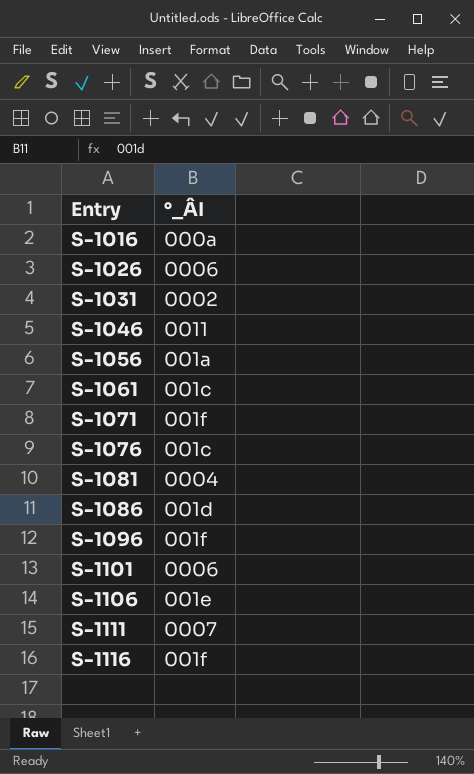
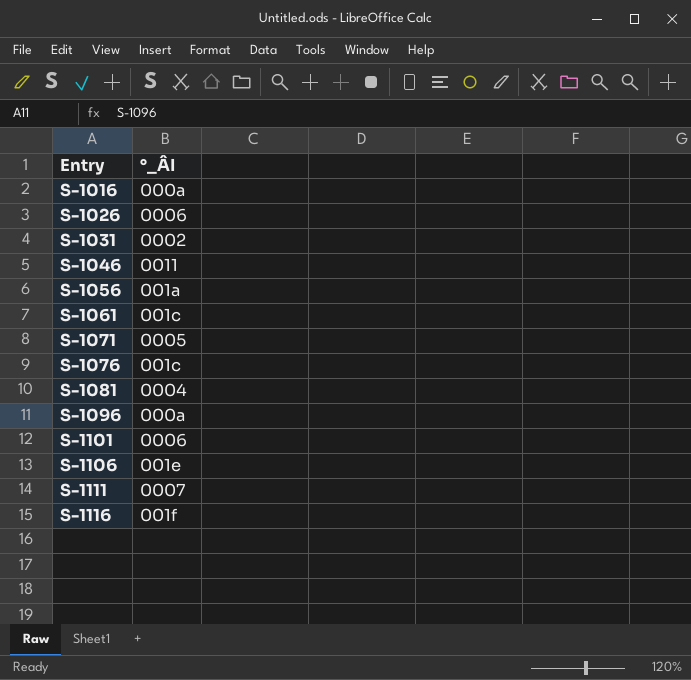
row S-1086: 001d -> none
S-1071 | °_ÂI: 001f -> 0005
S-1096 | °_ÂI: 001f -> 000a

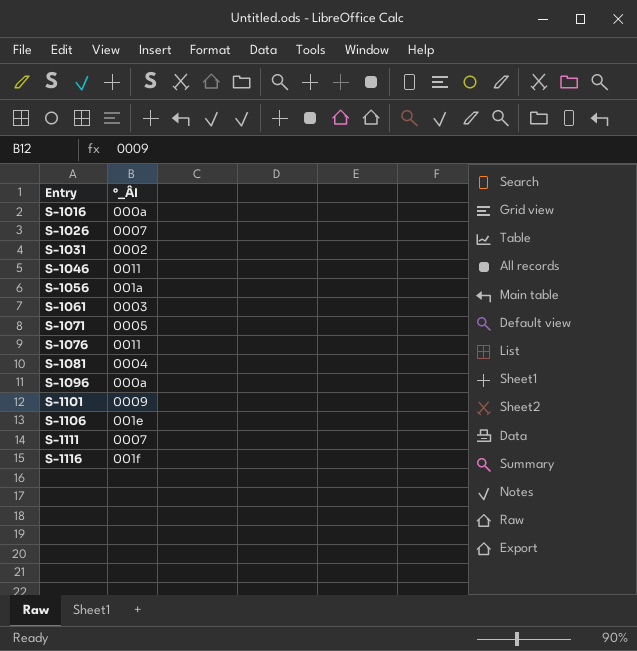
S-1026 | °_ÂI: 0006 -> 0007
S-1061 | °_ÂI: 001c -> 0003
S-1076 | °_ÂI: 001c -> 0011
S-1101 | °_ÂI: 0006 -> 0009

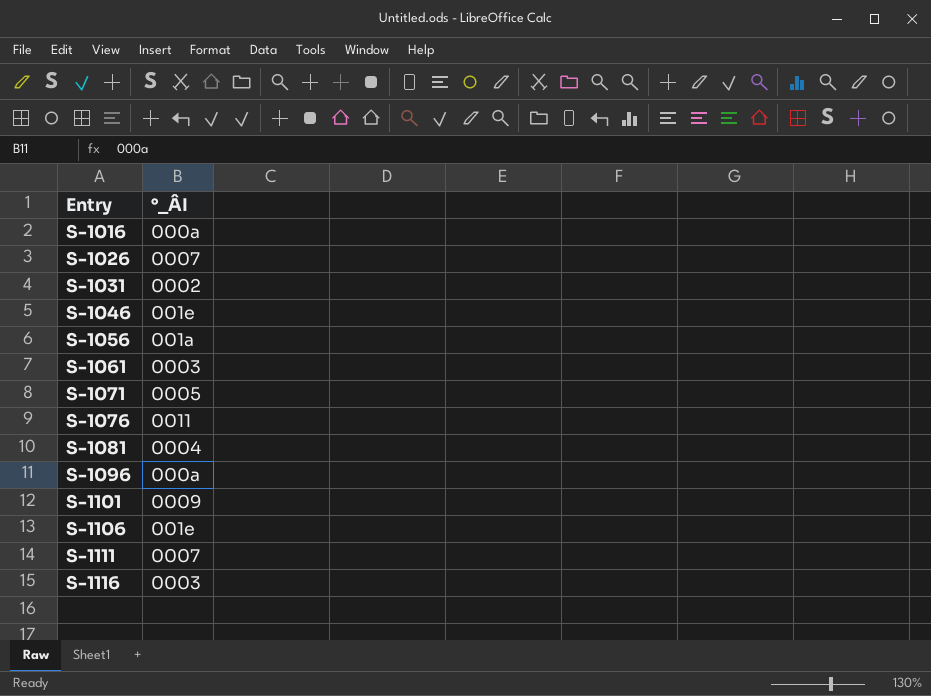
S-1046 | °_ÂI: 0011 -> 001e
S-1116 | °_ÂI: 001f -> 0003

